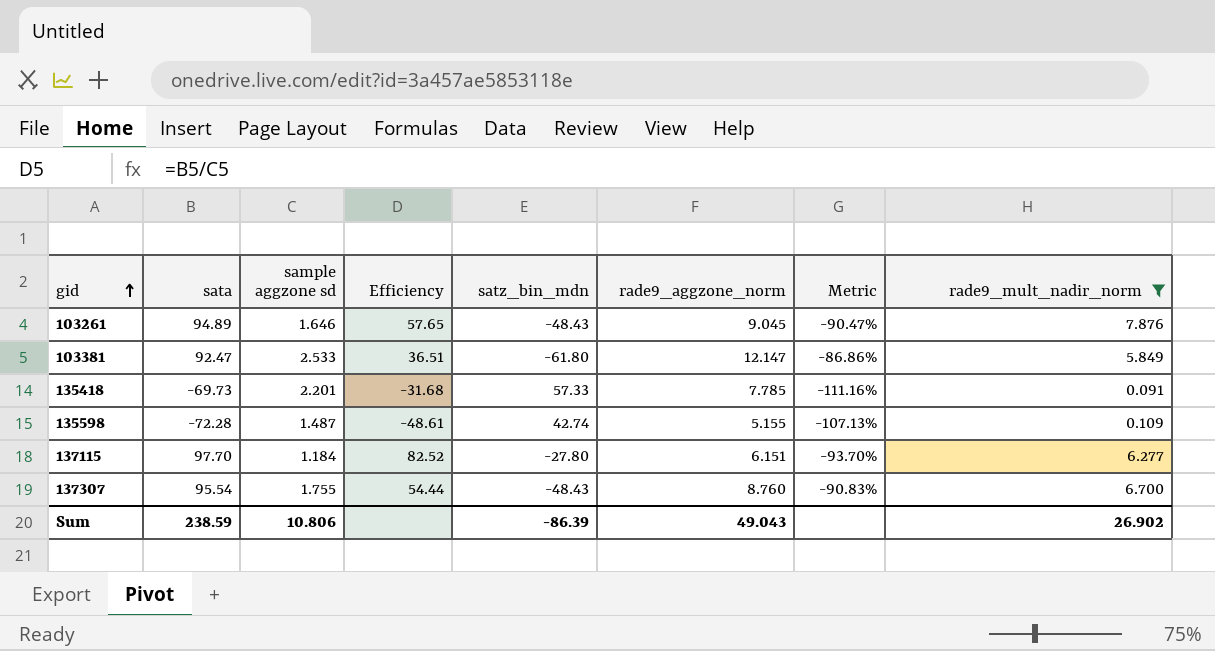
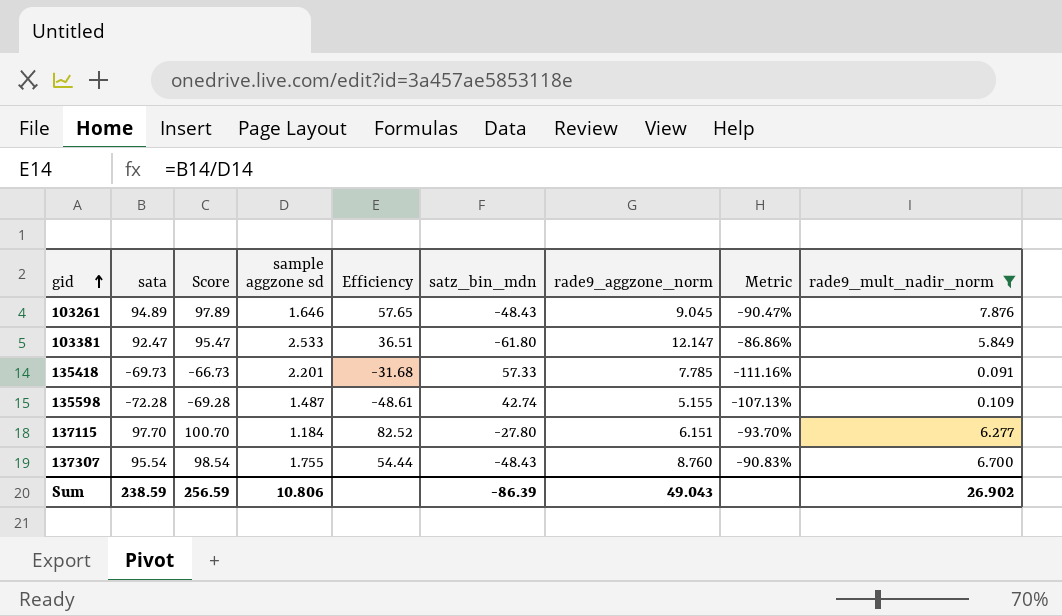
column Score | formula: none -> [sata] + 3

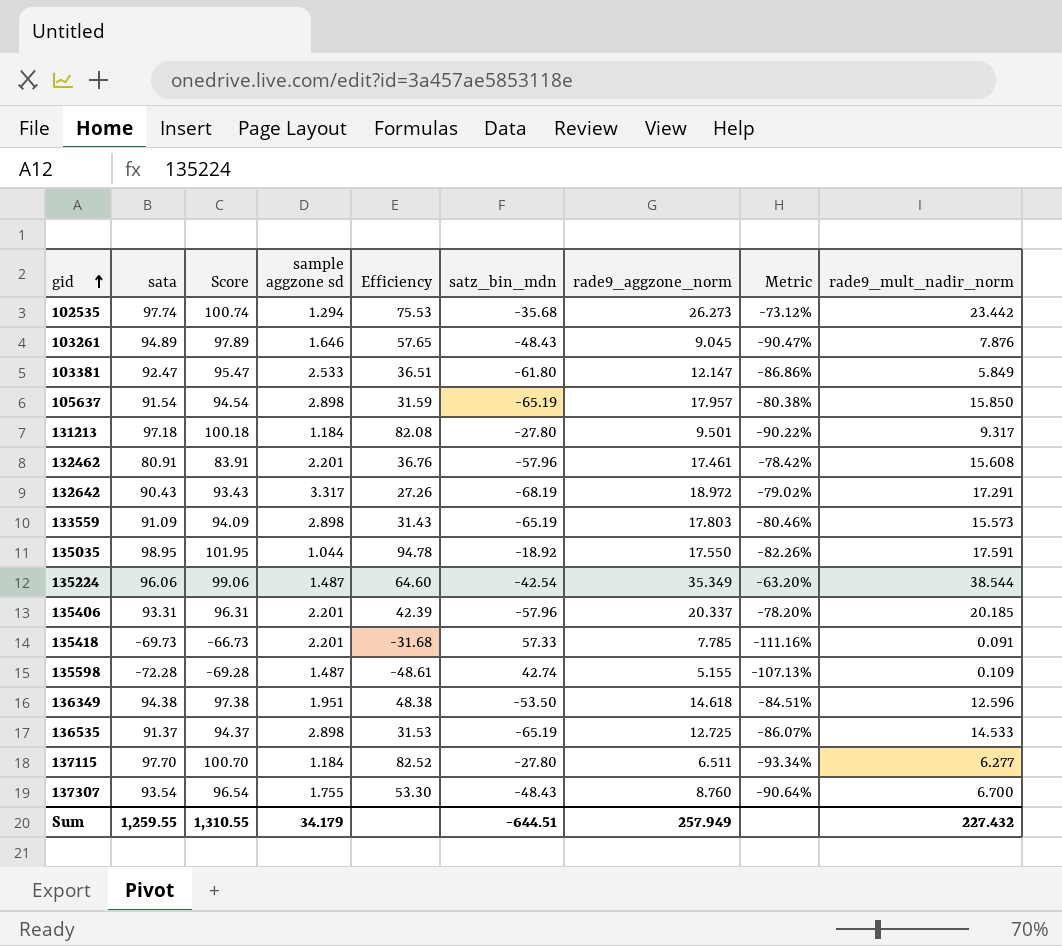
filter: rade9_mult_nadir_norm <= 7.876 -> none
137115 | rade9_aggzone_norm: 6.151 -> 6.511
137115 | Metric: -93.70% -> -93.34%
137307 | sata: 95.54 -> 93.54
137307 | Score: 98.54 -> 96.54
137307 | Efficiency: 54.44 -> 53.30
137307 | Metric: -90.83% -> -90.64%
Sum | sata: 238.59 -> 1,259.55
Sum | Score: 256.59 -> 1,310.55
Sum | sample aggzone sd: 10.806 -> 34.179
Sum | satz_bin_mdn: -86.39 -> -644.51
Sum | rade9_aggzone_norm: 49.043 -> 257.949
Sum | rade9_mult_nadir_norm: 26.902 -> 227.432

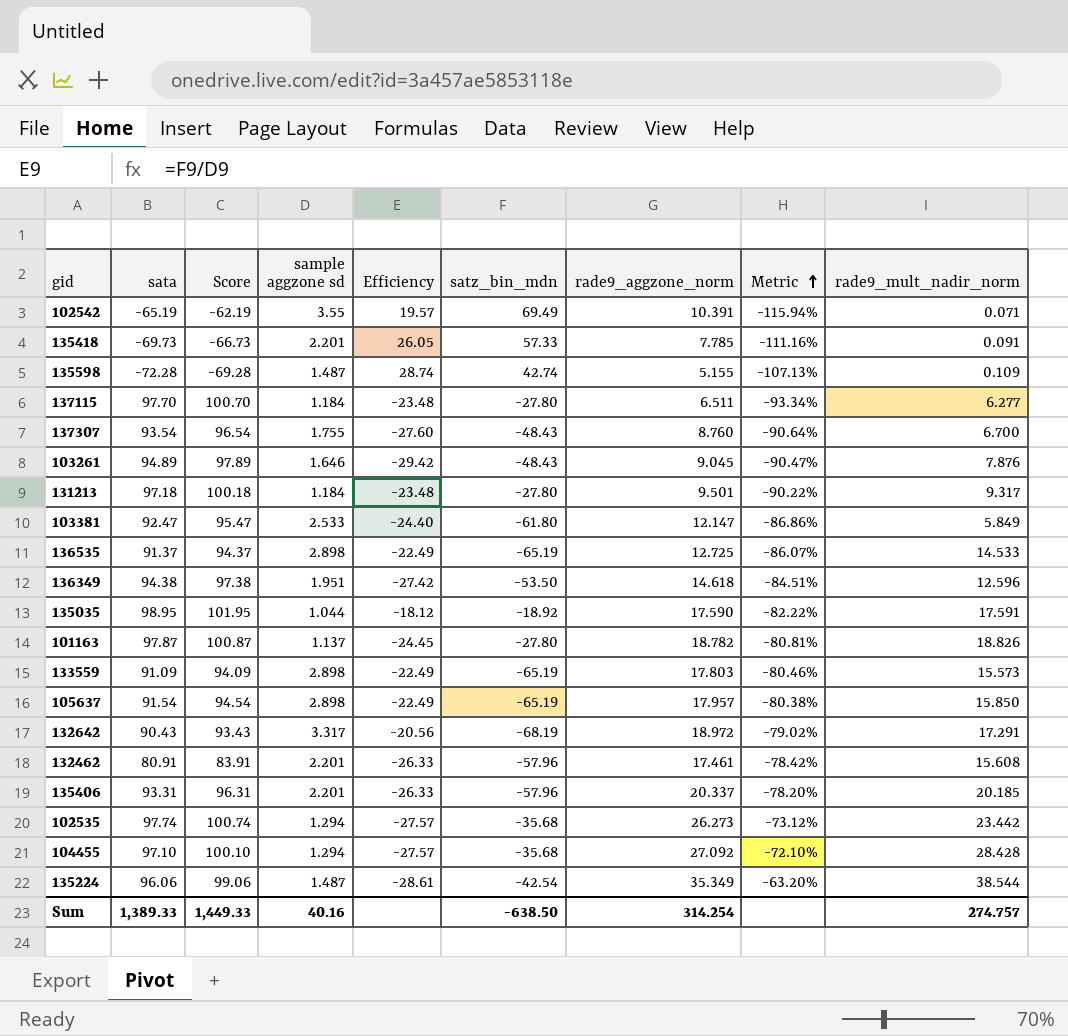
row order: gid ascending -> Metric ascending
column Efficiency | formula: [sata] / [sample aggzone sd] -> [satz_bin_mdn] / [sample aggzone sd]
row 102542: none -> -65.19 | -62.19 | 3.55 | 19.57 | 69.49 | 10.391 | -115.94% | 0.071
135035 | rade9_aggzone_norm: 17.550 -> 17.590
135035 | Metric: -82.26% -> -82.22%
row 101163: none -> 97.87 | 100.87 | 1.137 | -24.45 | -27.80 | 18.782 | -80.81% | 18.826
row 104455: none -> 97.10 | 100.10 | 1.294 | -27.57 | -35.68 | 27.092 | -72.10% | 28.428
Sum | sata: 1,259.55 -> 1,389.33
Sum | Score: 1,310.55 -> 1,449.33
Sum | sample aggzone sd: 34.179 -> 40.16
Sum | satz_bin_mdn: -644.51 -> -638.50
Sum | rade9_aggzone_norm: 257.949 -> 314.254
Sum | rade9_mult_nadir_norm: 227.432 -> 274.757

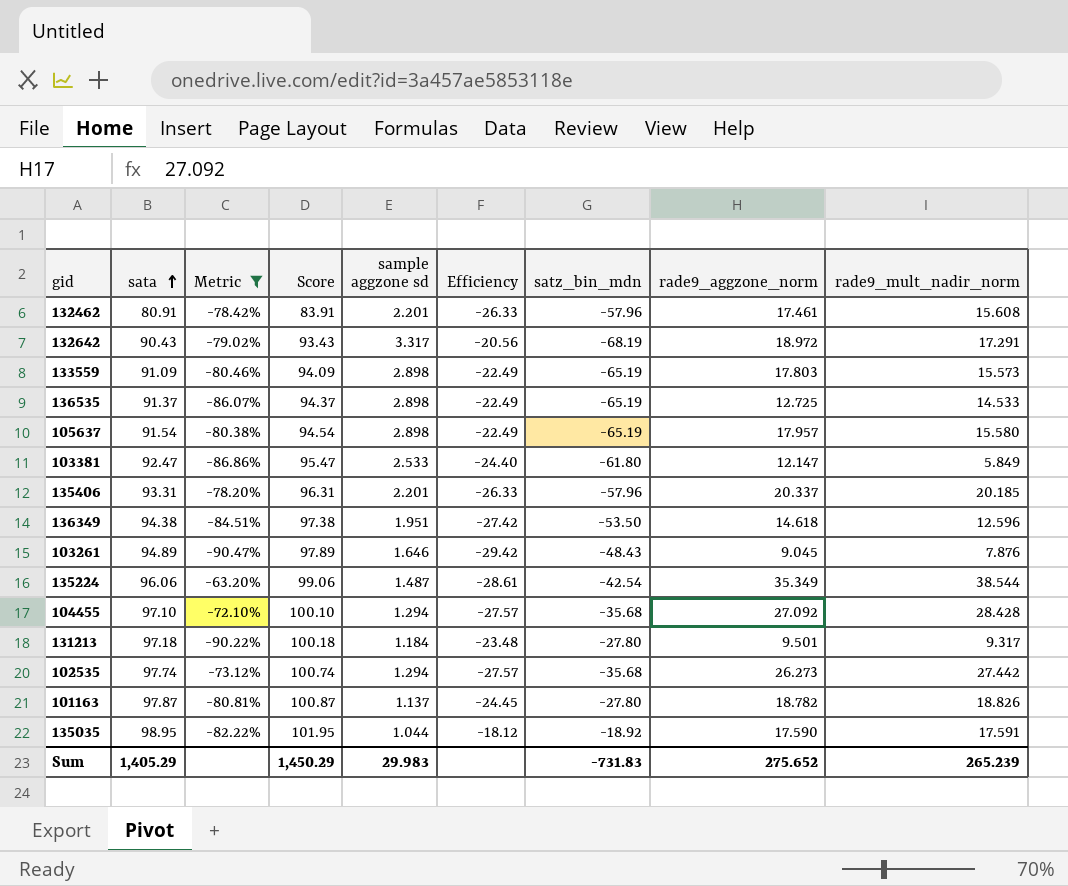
filter: none -> Metric >= -90.47%
row order: Metric ascending -> sata ascending
column Metric | position: 8 -> 3
105637 | rade9_mult_nadir_norm: 15.850 -> 15.580
102535 | rade9_mult_nadir_norm: 23.442 -> 27.442
Sum | sata: 1,389.33 -> 1,405.29
Sum | Score: 1,449.33 -> 1,450.29
Sum | sample aggzone sd: 40.16 -> 29.983
Sum | satz_bin_mdn: -638.50 -> -731.83
Sum | rade9_aggzone_norm: 314.254 -> 275.652
Sum | rade9_mult_nadir_norm: 274.757 -> 265.239

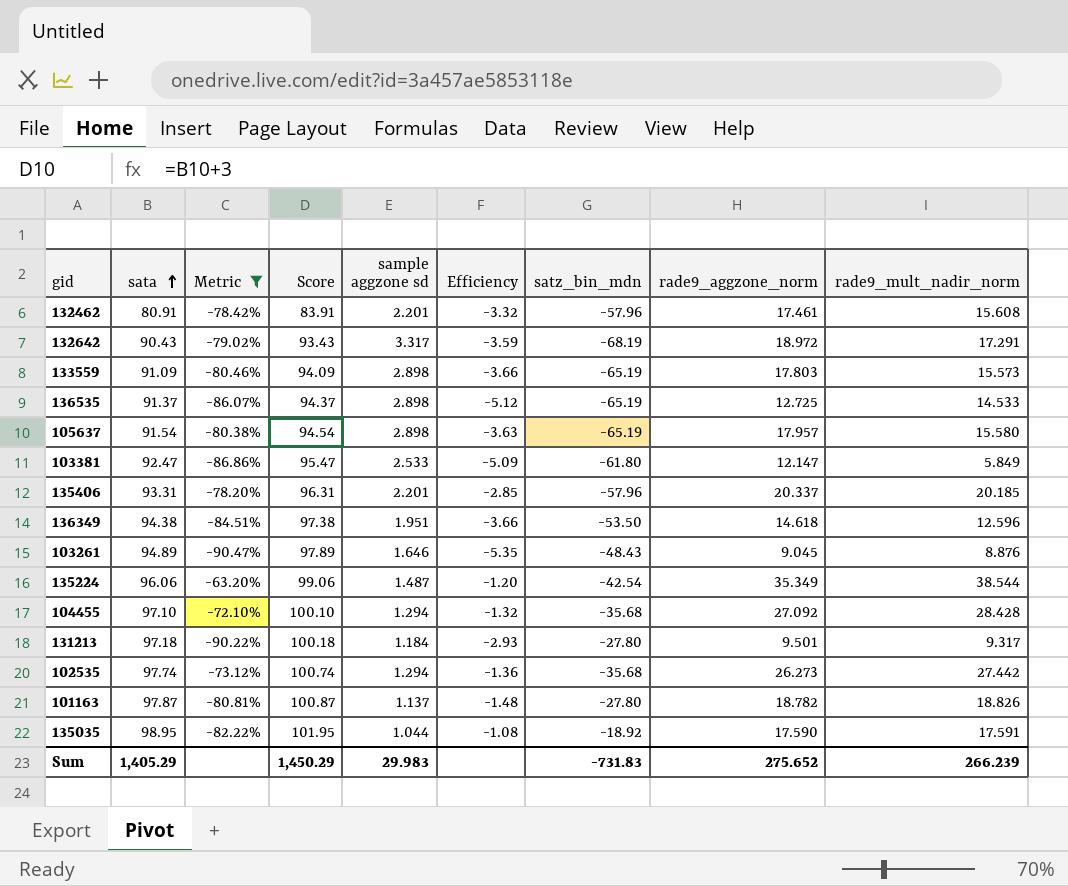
column Efficiency | formula: [satz_bin_mdn] / [sample aggzone sd] -> [satz_bin_mdn] / [rade9_aggzone_norm]
103261 | rade9_mult_nadir_norm: 7.876 -> 8.876
Sum | rade9_mult_nadir_norm: 265.239 -> 266.239

